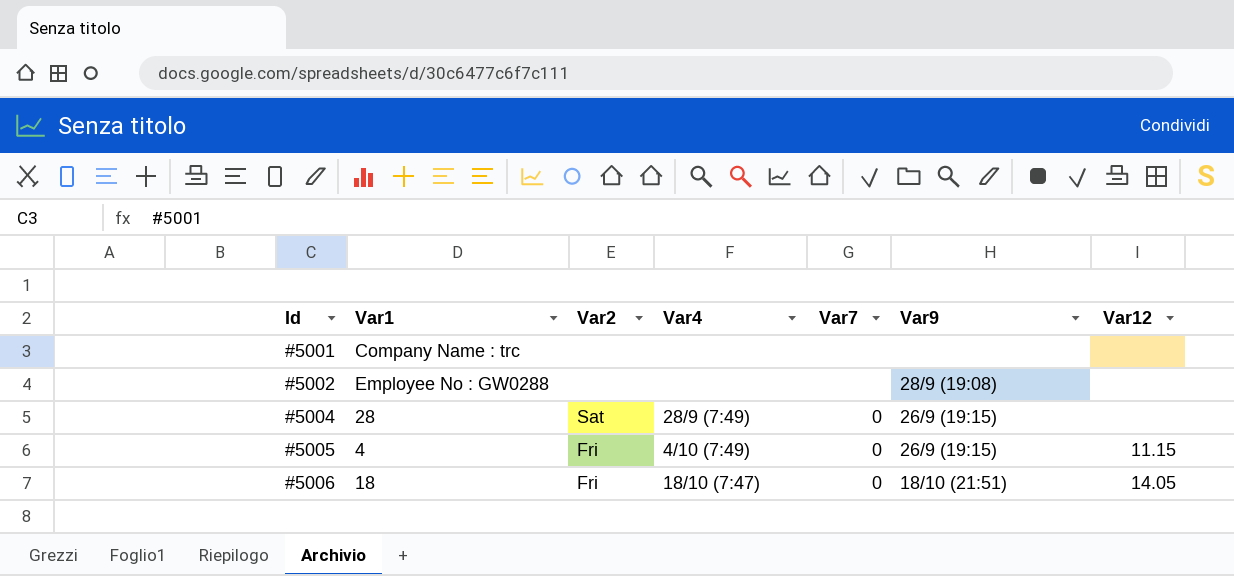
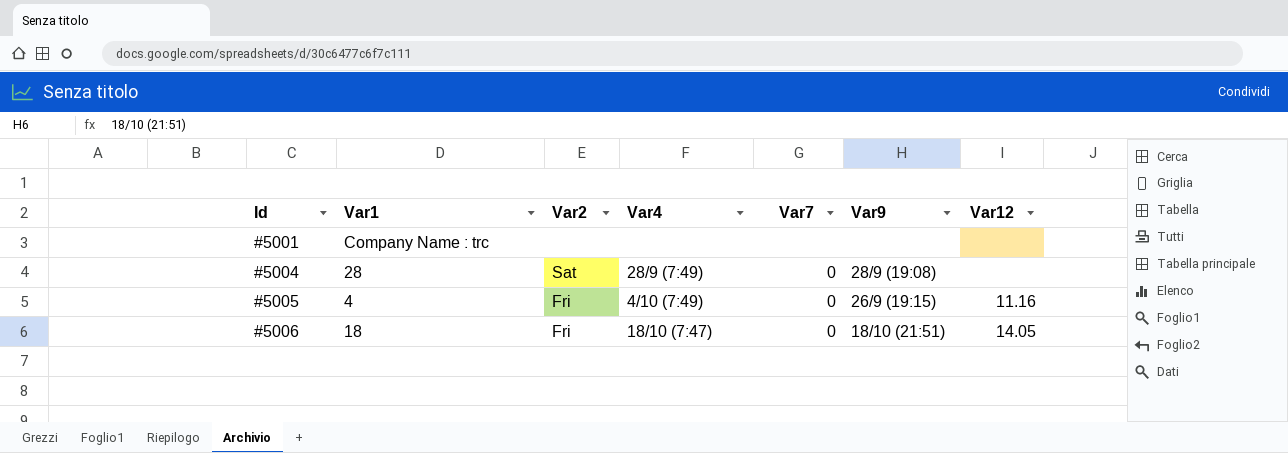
row #5002: Employee No : GW0288 | none | none | none | 28/9 (19:08) | none -> none
#5004 | Var9: 26/9 (19:15) -> 28/9 (19:08)
#5005 | Var12: 11.15 -> 11.16

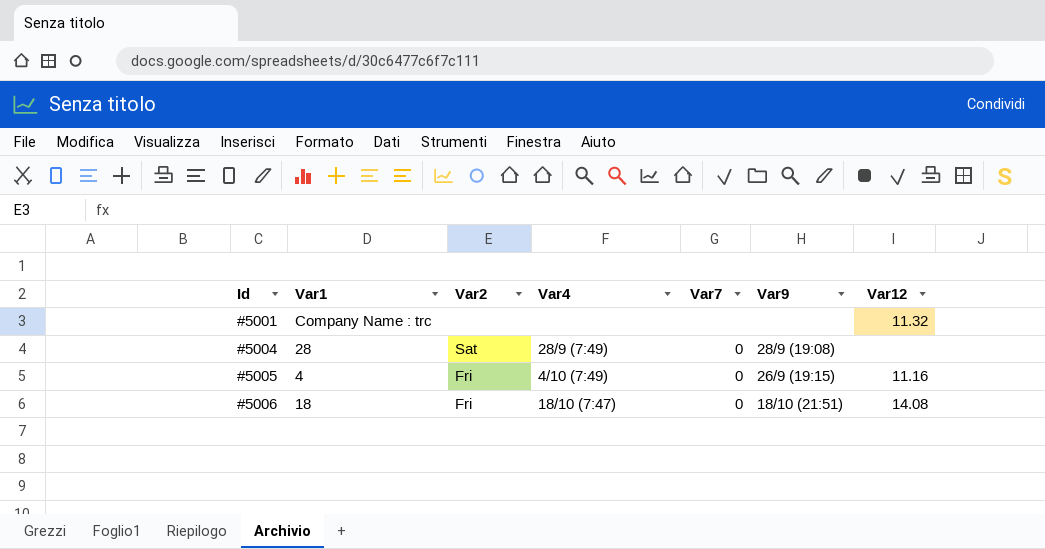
#5001 | Var12: none -> 11.32
#5006 | Var12: 14.05 -> 14.08

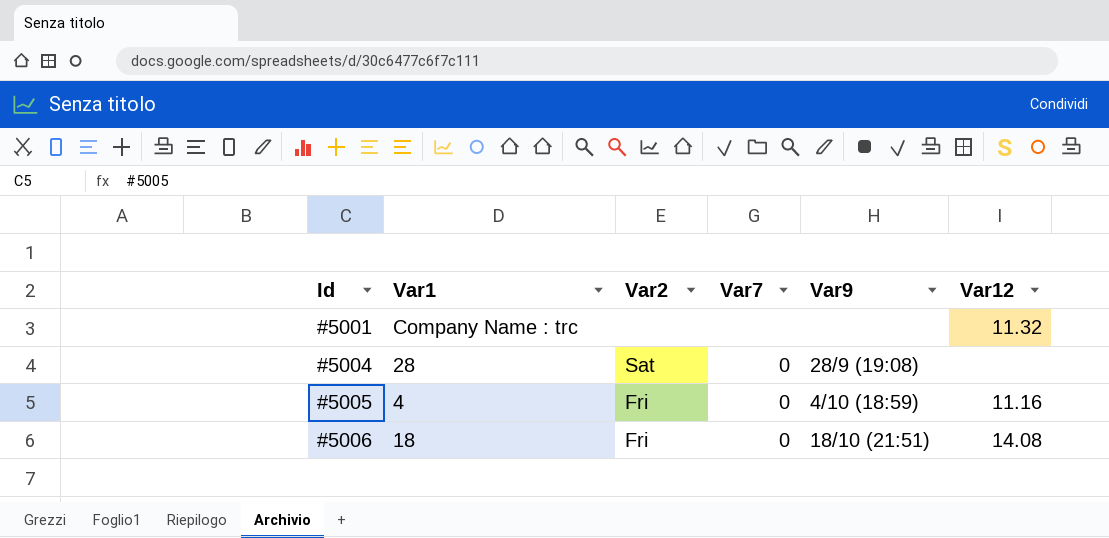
column Var4 | position: 4 -> none
#5005 | Var9: 26/9 (19:15) -> 4/10 (18:59)

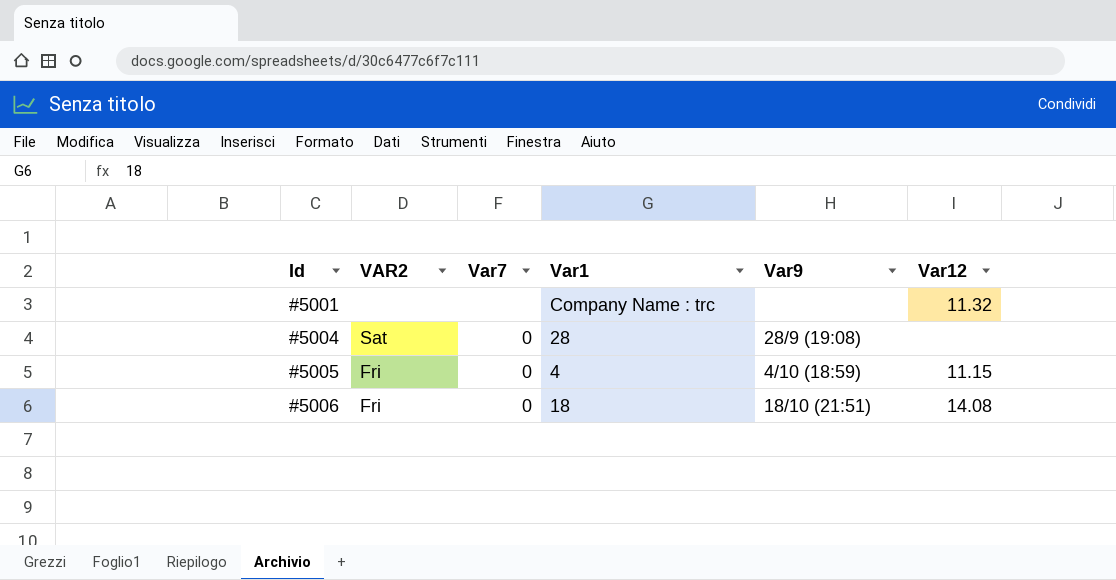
column name: Var2 -> VAR2
column Var1 | position: 2 -> 4
#5005 | Var12: 11.16 -> 11.15

